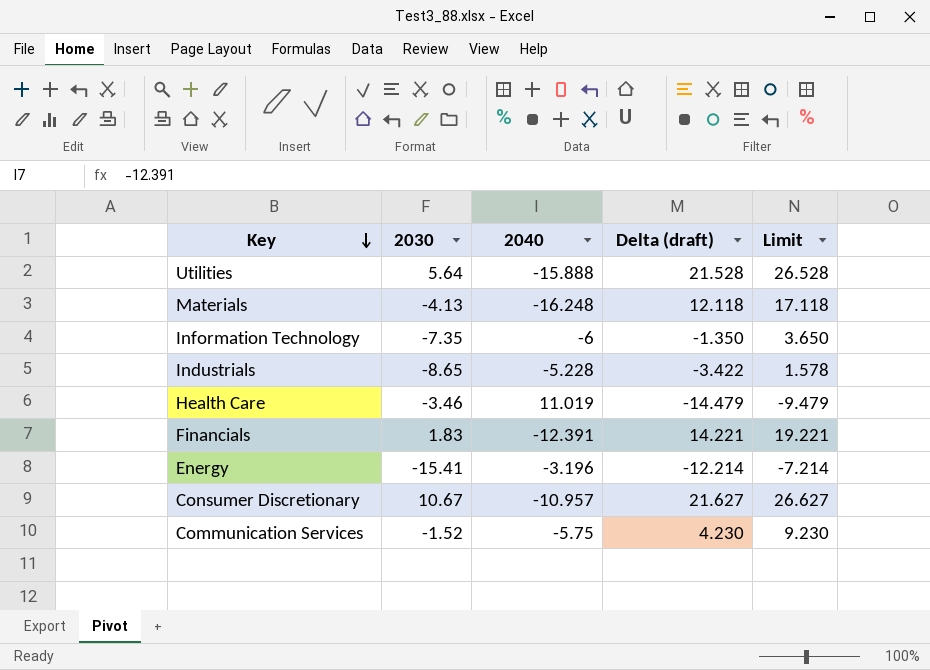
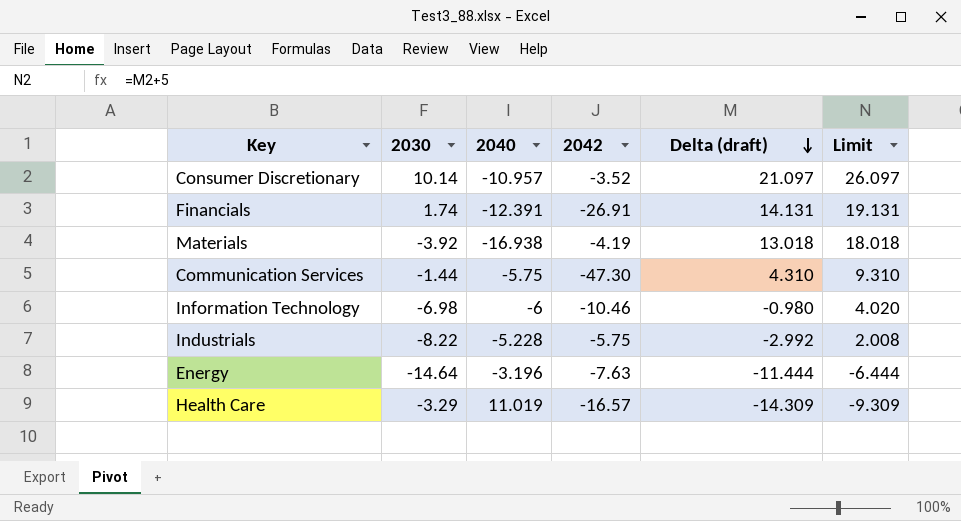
row order: Key descending -> Delta (draft) descending
column 2042 | position: none -> 4
row Utilities: 5.64 | -15.888 | 21.528 | 26.528 -> none
Consumer Discretionary | 2030: 10.67 -> 10.14
Consumer Discretionary | Delta (draft): 21.627 -> 21.097
Consumer Discretionary | Limit: 26.627 -> 26.097
Financials | 2030: 1.83 -> 1.74
Financials | Delta (draft): 14.221 -> 14.131
Financials | Limit: 19.221 -> 19.131
Materials | 2030: -4.13 -> -3.92
Materials | 2040: -16.248 -> -16.938
Materials | Delta (draft): 12.118 -> 13.018
Materials | Limit: 17.118 -> 18.018
Communication Services | 2030: -1.52 -> -1.44
Communication Services | Delta (draft): 4.230 -> 4.310
Communication Services | Limit: 9.230 -> 9.310
Information Technology | 2030: -7.35 -> -6.98
Information Technology | Delta (draft): -1.350 -> -0.980
Information Technology | Limit: 3.650 -> 4.020
Industrials | 2030: -8.65 -> -8.22
Industrials | Delta (draft): -3.422 -> -2.992
Industrials | Limit: 1.578 -> 2.008
Energy | 2030: -15.41 -> -14.64
Energy | Delta (draft): -12.214 -> -11.444
Energy | Limit: -7.214 -> -6.444
Health Care | 2030: -3.46 -> -3.29
Health Care | Delta (draft): -14.479 -> -14.309
Health Care | Limit: -9.479 -> -9.309

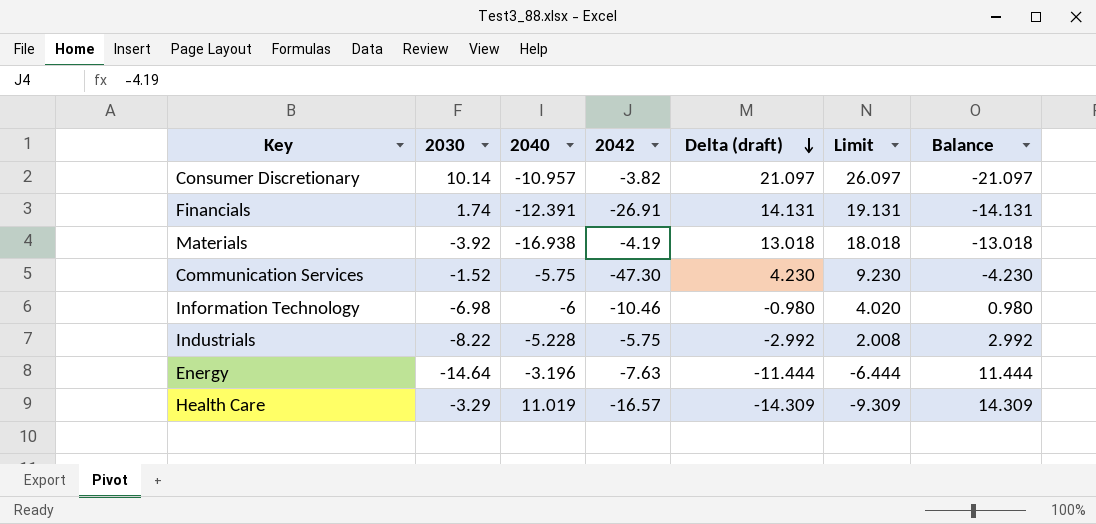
column Balance | formula: none -> [2040] - [2030]
Consumer Discretionary | 2042: -3.52 -> -3.82
Communication Services | 2030: -1.44 -> -1.52
Communication Services | Delta (draft): 4.310 -> 4.230
Communication Services | Limit: 9.310 -> 9.230

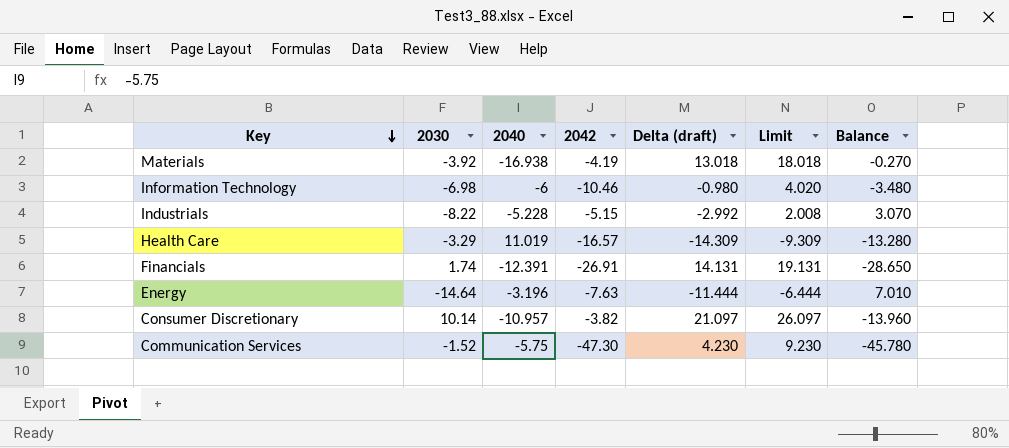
row order: Delta (draft) descending -> Key descending
column Balance | formula: [2040] - [2030] -> [2042] - [2030]
Industrials | 2042: -5.75 -> -5.15

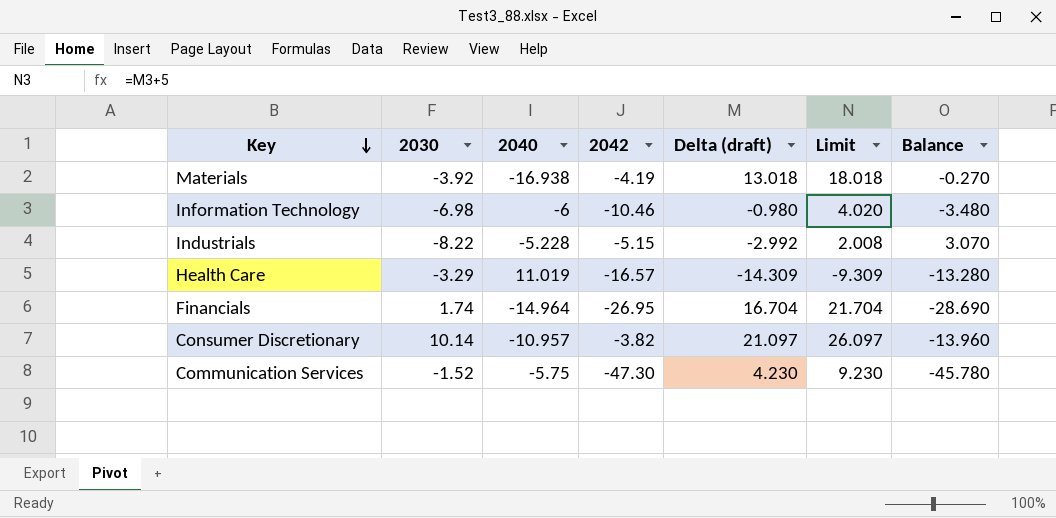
row Energy: -14.64 | -3.196 | -7.63 | -11.444 | -6.444 | 7.010 -> none
Financials | 2040: -12.391 -> -14.964
Financials | 2042: -26.91 -> -26.95
Financials | Delta (draft): 14.131 -> 16.704
Financials | Limit: 19.131 -> 21.704
Financials | Balance: -28.650 -> -28.690

